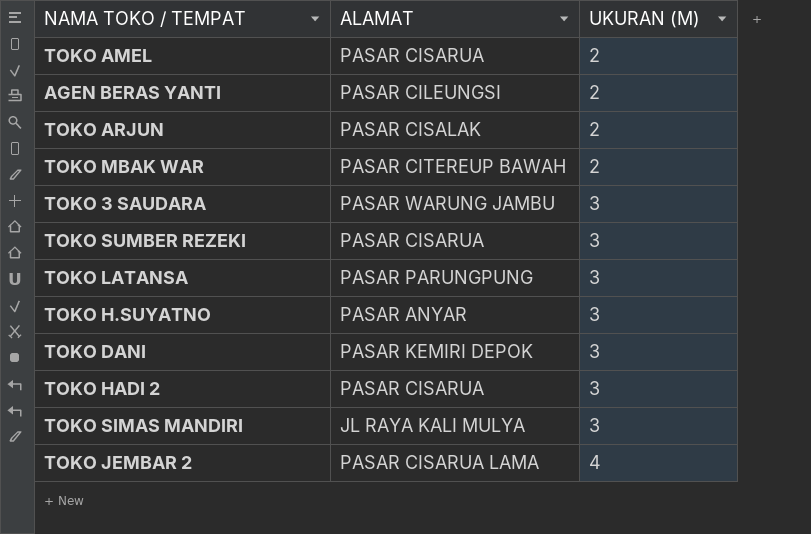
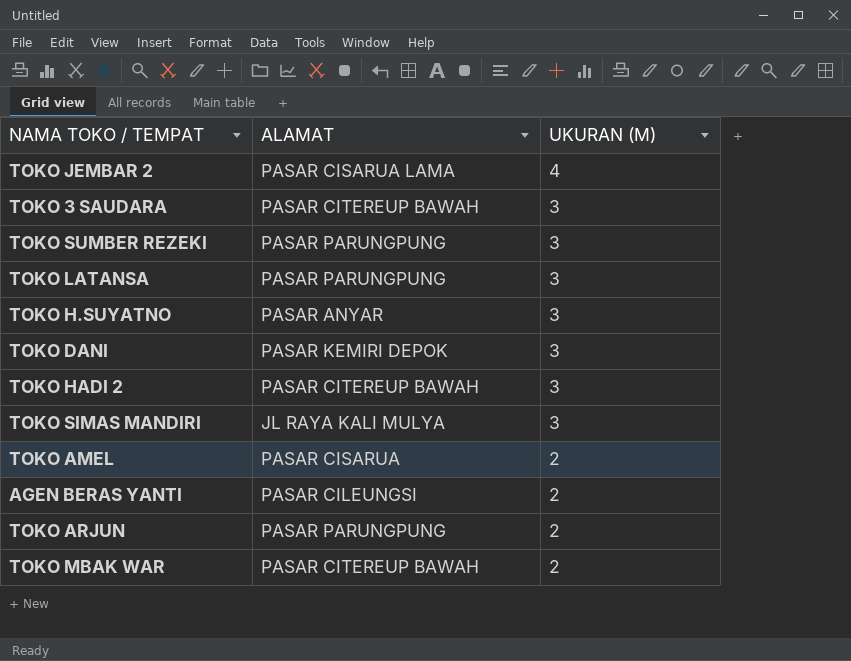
row order: UKURAN (M) ascending -> UKURAN (M) descending
TOKO 3 SAUDARA | ALAMAT: PASAR WARUNG JAMBU -> PASAR CITEREUP BAWAH
TOKO SUMBER REZEKI | ALAMAT: PASAR CISARUA -> PASAR PARUNGPUNG
TOKO HADI 2 | ALAMAT: PASAR CISARUA -> PASAR CITEREUP BAWAH
TOKO ARJUN | ALAMAT: PASAR CISALAK -> PASAR PARUNGPUNG

